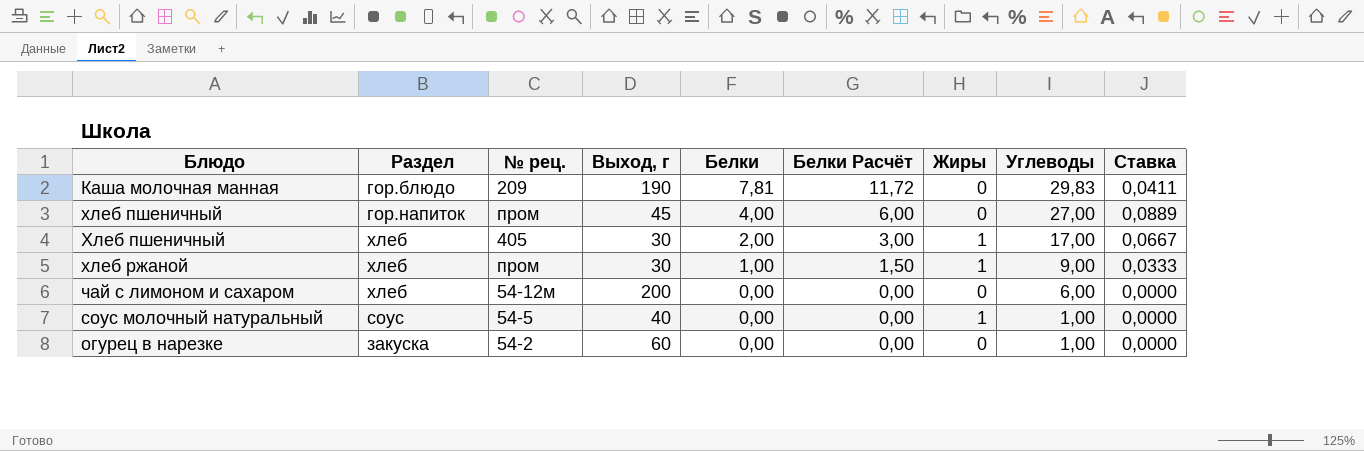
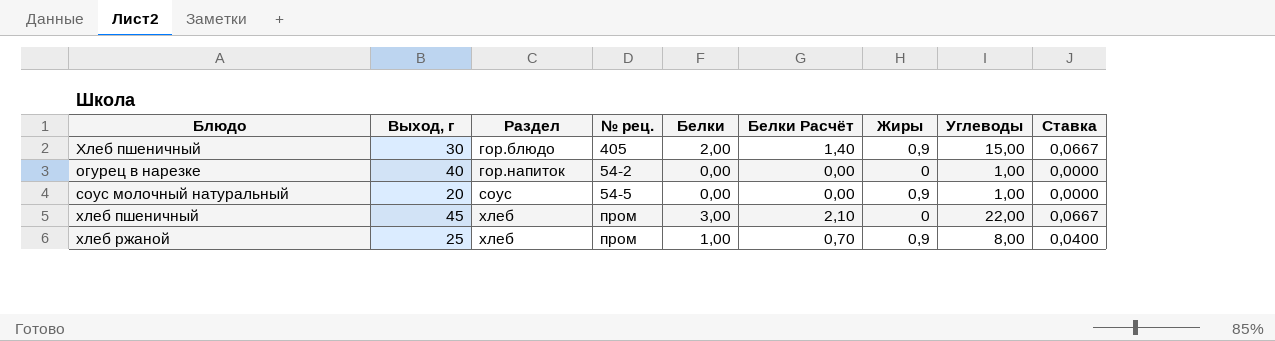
row order: Белки descending -> Раздел ascending
column Выход, г | position: 4 -> 2
column Белки Расчёт | formula: [Белки] * 1,5 -> [Белки] * 0,7
row Каша молочная манная: гор.блюдо | 209 | 190 | 7,81 | 11,72 | 0 | 29,83 | 0,0411 -> none
row чай с лимоном и сахаром: хлеб | 54-12м | 200 | 0,00 | 0,00 | 0 | 6,00 | 0,0000 -> none
Хлеб пшеничный | Раздел: хлеб -> гор.блюдо
Хлеб пшеничный | Жиры: 1 -> 0,9
Хлеб пшеничный | Углеводы: 17,00 -> 15,00
огурец в нарезке | Выход, г: 60 -> 40
огурец в нарезке | Раздел: закуска -> гор.напиток
соус молочный натуральный | Выход, г: 40 -> 20
соус молочный натуральный | Жиры: 1 -> 0,9
хлеб пшеничный | Раздел: гор.напиток -> хлеб
хлеб пшеничный | Белки: 4,00 -> 3,00
хлеб пшеничный | Углеводы: 27,00 -> 22,00
хлеб пшеничный | Ставка: 0,0889 -> 0,0667
хлеб ржаной | Выход, г: 30 -> 25
хлеб ржаной | Жиры: 1 -> 0,9
хлеб ржаной | Углеводы: 9,00 -> 8,00
хлеб ржаной | Ставка: 0,0333 -> 0,0400

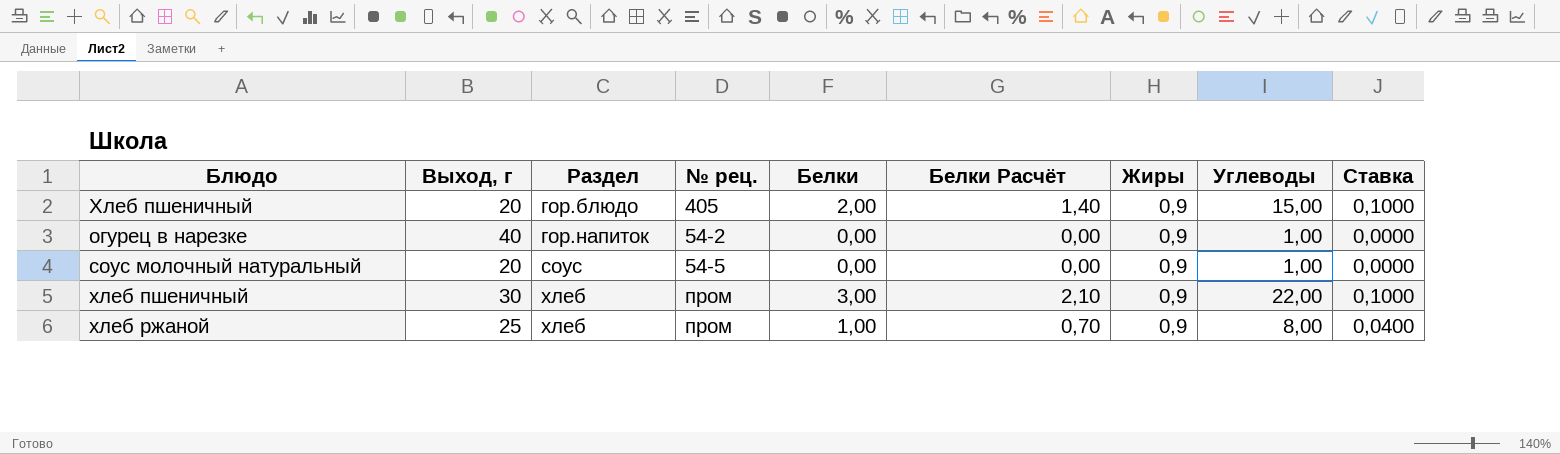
Хлеб пшеничный | Выход, г: 30 -> 20
Хлеб пшеничный | Ставка: 0,0667 -> 0,1000
огурец в нарезке | Жиры: 0 -> 0,9
хлеб пшеничный | Выход, г: 45 -> 30
хлеб пшеничный | Жиры: 0 -> 0,9
хлеб пшеничный | Ставка: 0,0667 -> 0,1000

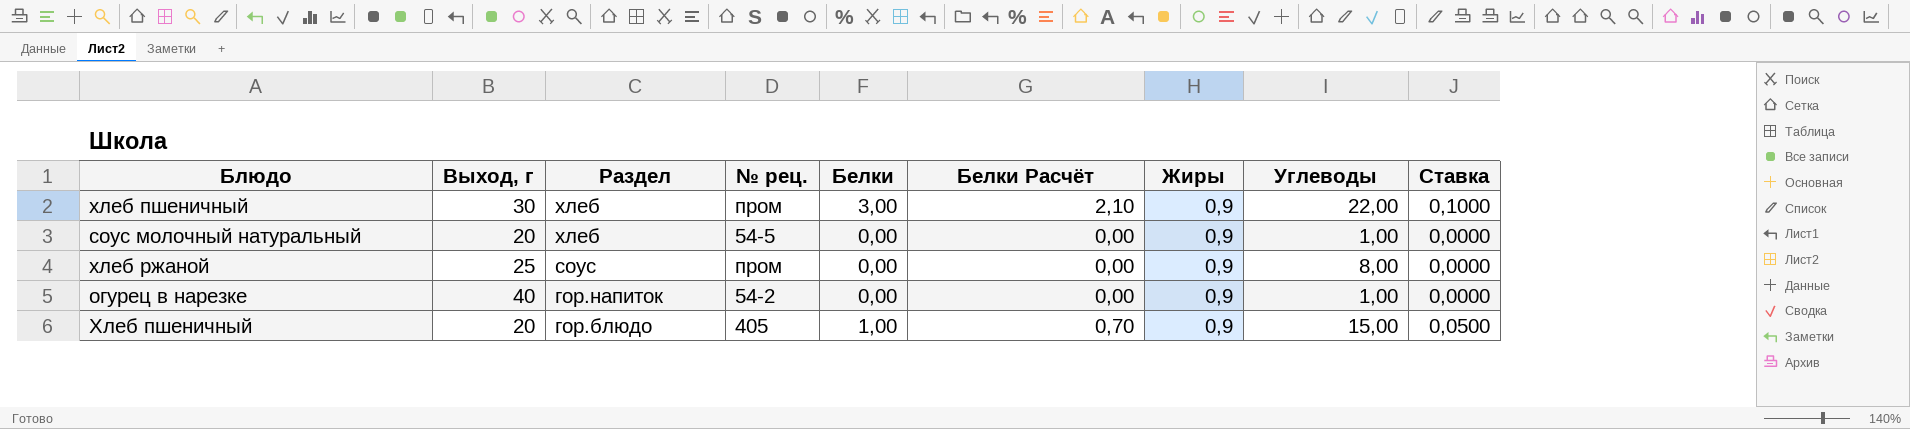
row order: Раздел ascending -> Раздел descending
соус молочный натуральный | Раздел: соус -> хлеб
хлеб ржаной | Раздел: хлеб -> соус
хлеб ржаной | Белки: 1,00 -> 0,00
хлеб ржаной | Белки Расчёт: 0,70 -> 0,00
хлеб ржаной | Ставка: 0,0400 -> 0,0000
Хлеб пшеничный | Белки: 2,00 -> 1,00
Хлеб пшеничный | Белки Расчёт: 1,40 -> 0,70
Хлеб пшеничный | Ставка: 0,1000 -> 0,0500

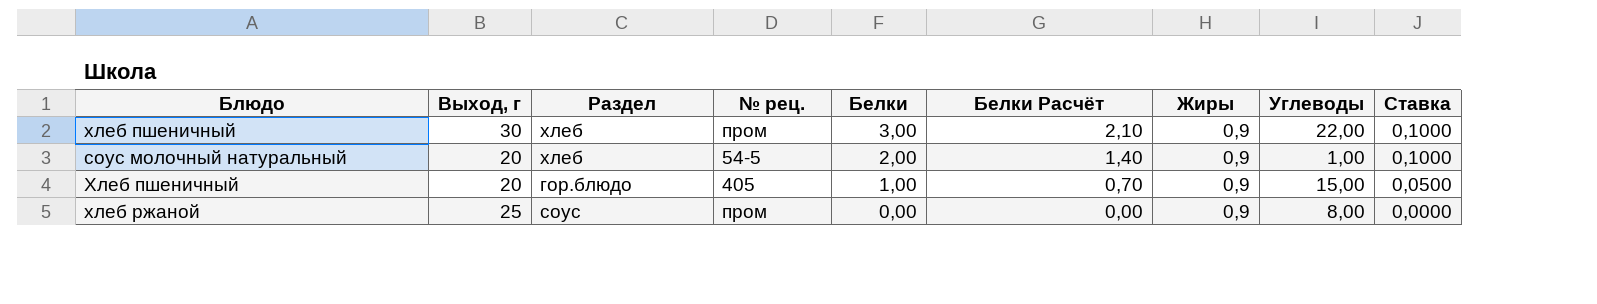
row order: Раздел descending -> Белки descending
row огурец в нарезке: 40 | гор.напиток | 54-2 | 0,00 | 0,00 | 0,9 | 1,00 | 0,0000 -> none
соус молочный натуральный | Белки: 0,00 -> 2,00
соус молочный натуральный | Белки Расчёт: 0,00 -> 1,40
соус молочный натуральный | Ставка: 0,0000 -> 0,1000

